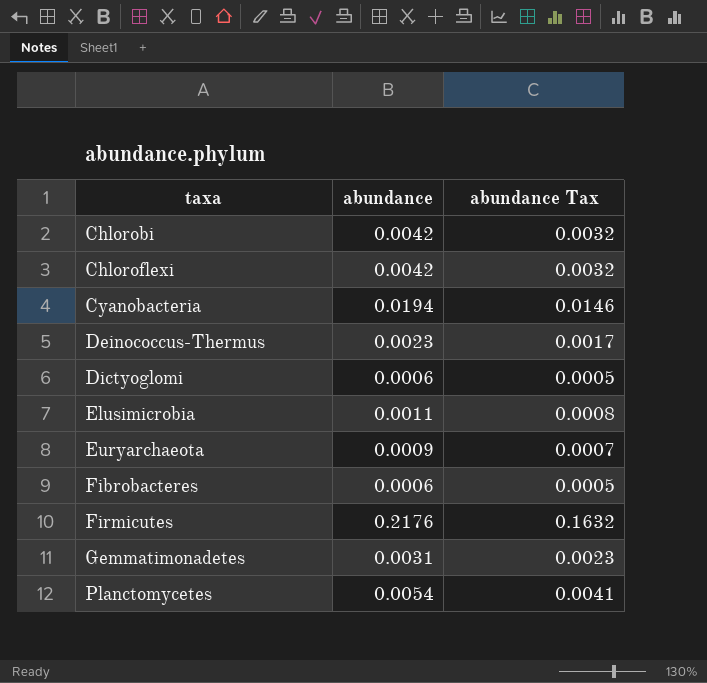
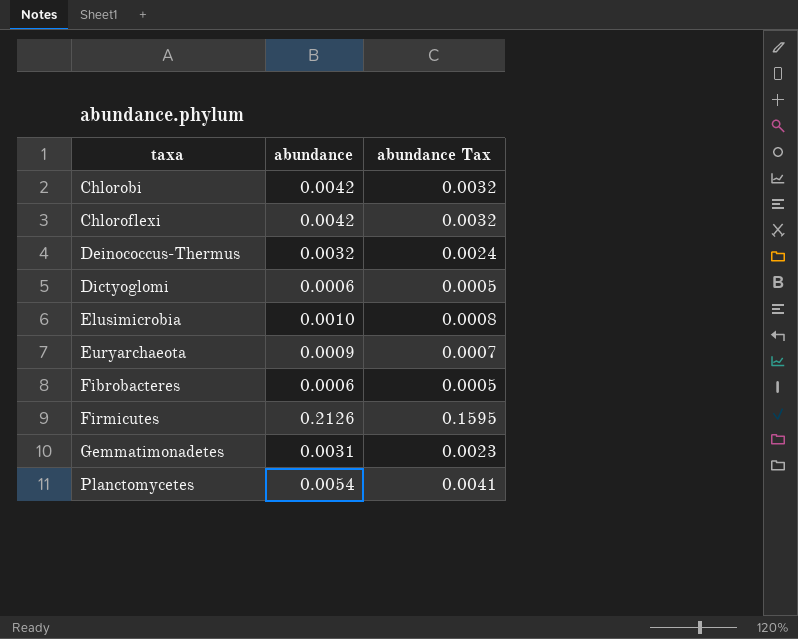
row Cyanobacteria: 0.0194 | 0.0146 -> none
Deinococcus-Thermus | abundance: 0.0023 -> 0.0032
Deinococcus-Thermus | abundance Tax: 0.0017 -> 0.0024
Elusimicrobia | abundance: 0.0011 -> 0.0010
Firmicutes | abundance: 0.2176 -> 0.2126
Firmicutes | abundance Tax: 0.1632 -> 0.1595

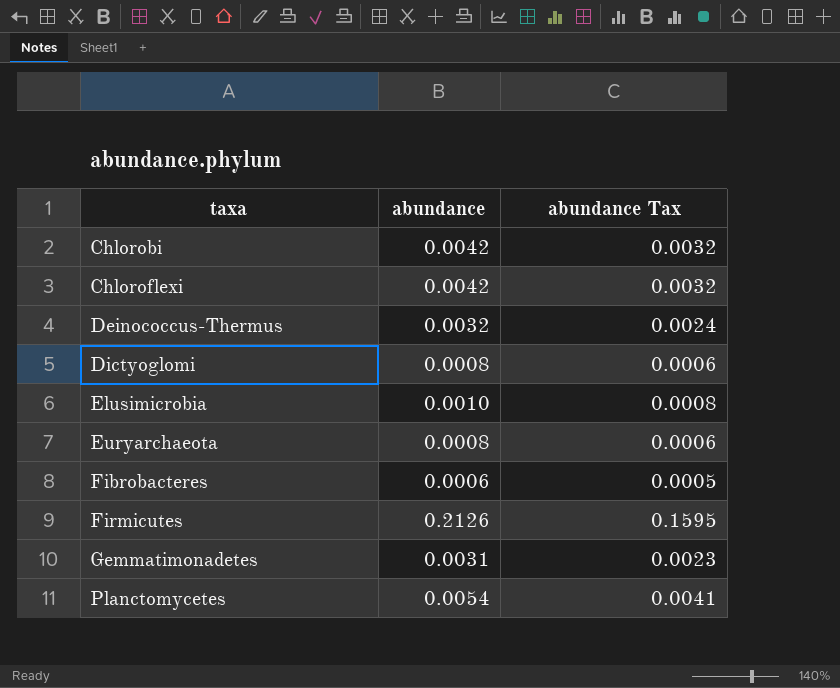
Dictyoglomi | abundance: 0.0006 -> 0.0008
Dictyoglomi | abundance Tax: 0.0005 -> 0.0006
Euryarchaeota | abundance: 0.0009 -> 0.0008
Euryarchaeota | abundance Tax: 0.0007 -> 0.0006

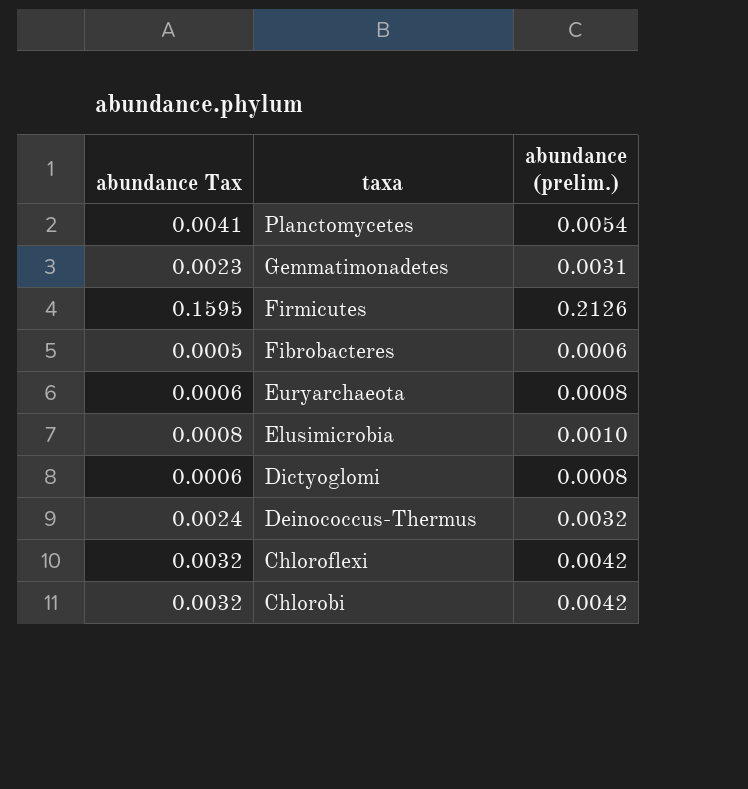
row order: taxa ascending -> taxa descending
column abundance Tax | position: 3 -> 1
column name: abundance -> abundance (prelim.)

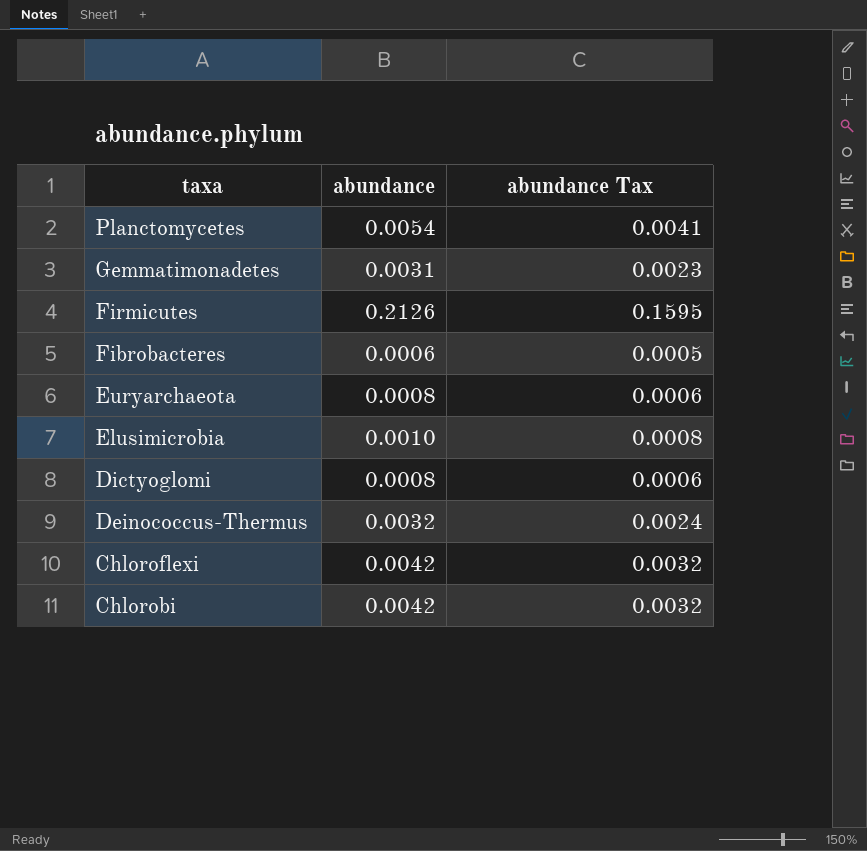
column name: abundance (prelim.) -> abundance
column abundance Tax | position: 1 -> 3

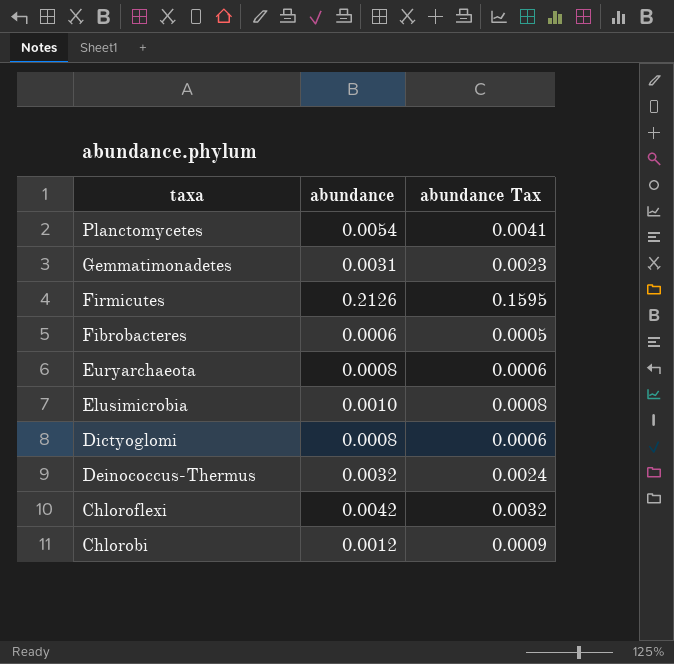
Chlorobi | abundance: 0.0042 -> 0.0012
Chlorobi | abundance Tax: 0.0032 -> 0.0009

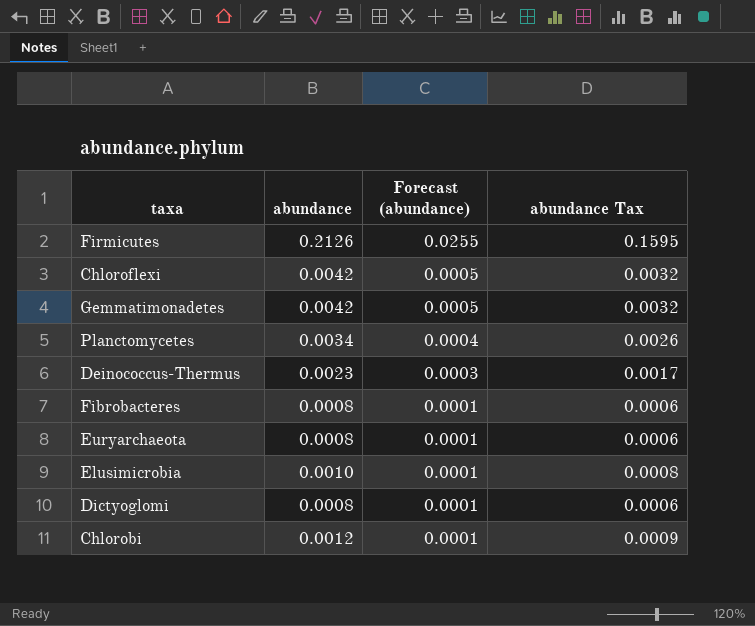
row order: taxa descending -> Forecast (abundance) descending
column Forecast (abundance) | formula: none -> [abundance] * 0.12
Gemmatimonadetes | abundance: 0.0031 -> 0.0042
Gemmatimonadetes | abundance Tax: 0.0023 -> 0.0032
Planctomycetes | abundance: 0.0054 -> 0.0034
Planctomycetes | abundance Tax: 0.0041 -> 0.0026
Deinococcus-Thermus | abundance: 0.0032 -> 0.0023
Deinococcus-Thermus | abundance Tax: 0.0024 -> 0.0017
Fibrobacteres | abundance: 0.0006 -> 0.0008
Fibrobacteres | abundance Tax: 0.0005 -> 0.0006

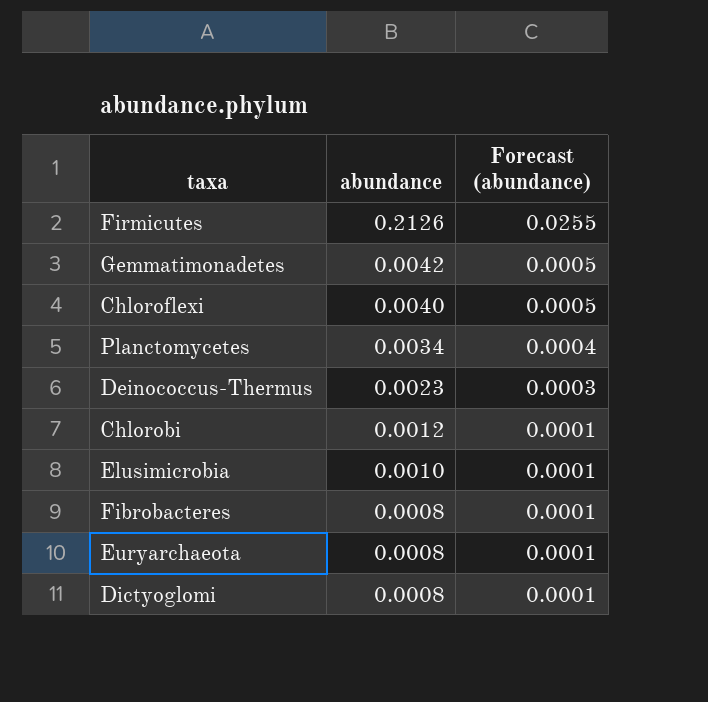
row order: Forecast (abundance) descending -> abundance descending
column abundance Tax | formula: [abundance] * 0.75 -> none
Chloroflexi | abundance: 0.0042 -> 0.0040

